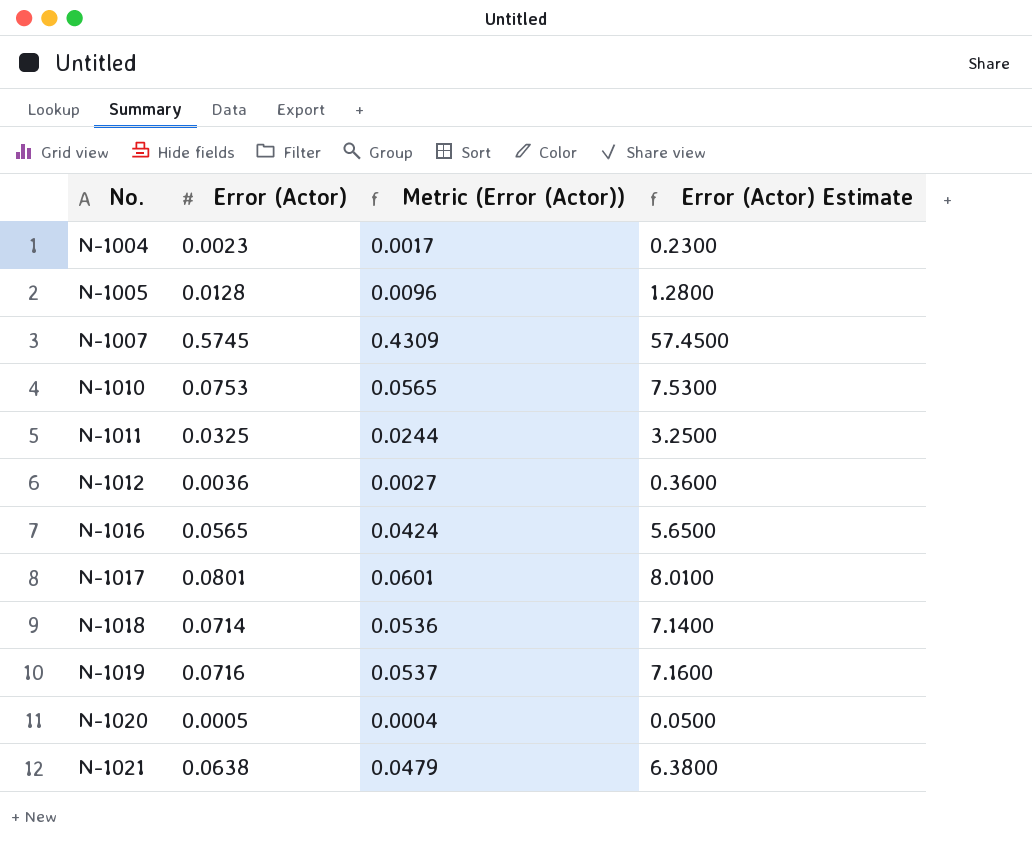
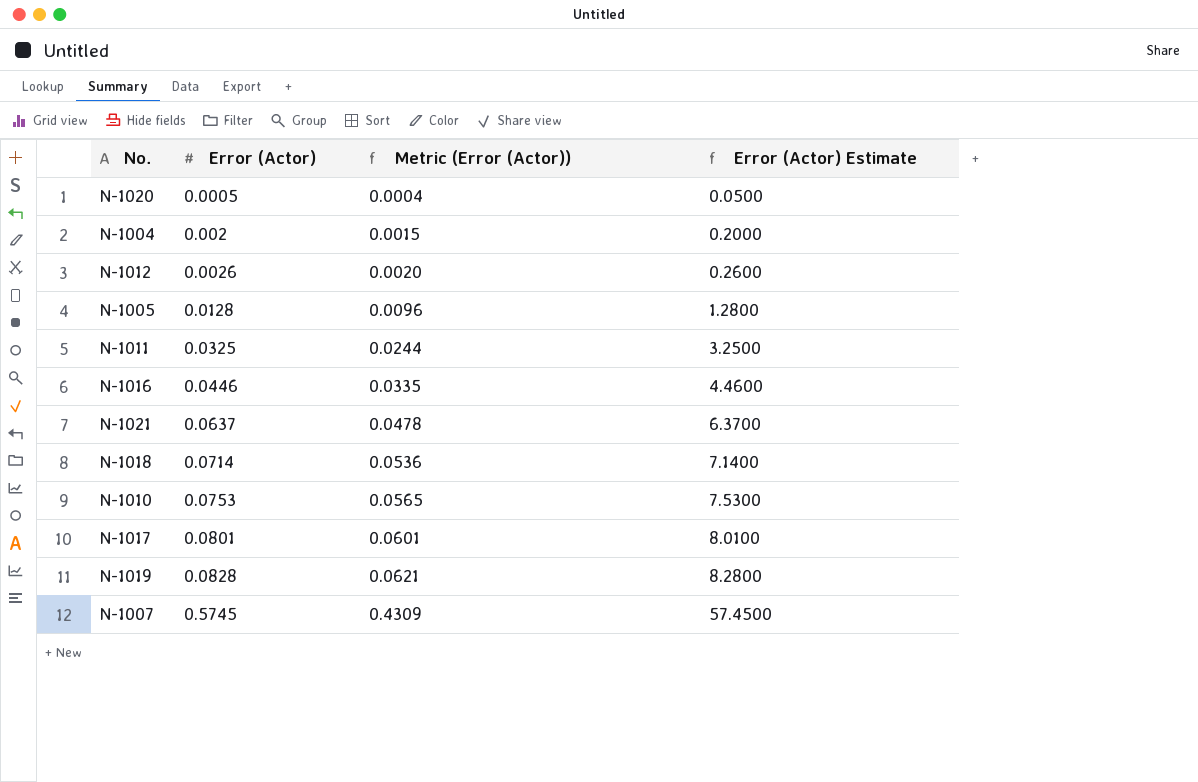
row order: No. ascending -> Error (Actor) ascending
N-1004 | Error (Actor): 0.0023 -> 0.002
N-1004 | Metric (Error (Actor)): 0.0017 -> 0.0015
N-1004 | Error (Actor) Estimate: 0.2300 -> 0.2000
N-1012 | Error (Actor): 0.0036 -> 0.0026
N-1012 | Metric (Error (Actor)): 0.0027 -> 0.0020
N-1012 | Error (Actor) Estimate: 0.3600 -> 0.2600
N-1016 | Error (Actor): 0.0565 -> 0.0446
N-1016 | Metric (Error (Actor)): 0.0424 -> 0.0335
N-1016 | Error (Actor) Estimate: 5.6500 -> 4.4600
N-1021 | Error (Actor): 0.0638 -> 0.0637
N-1021 | Metric (Error (Actor)): 0.0479 -> 0.0478
N-1021 | Error (Actor) Estimate: 6.3800 -> 6.3700
N-1019 | Error (Actor): 0.0716 -> 0.0828
N-1019 | Metric (Error (Actor)): 0.0537 -> 0.0621
N-1019 | Error (Actor) Estimate: 7.1600 -> 8.2800

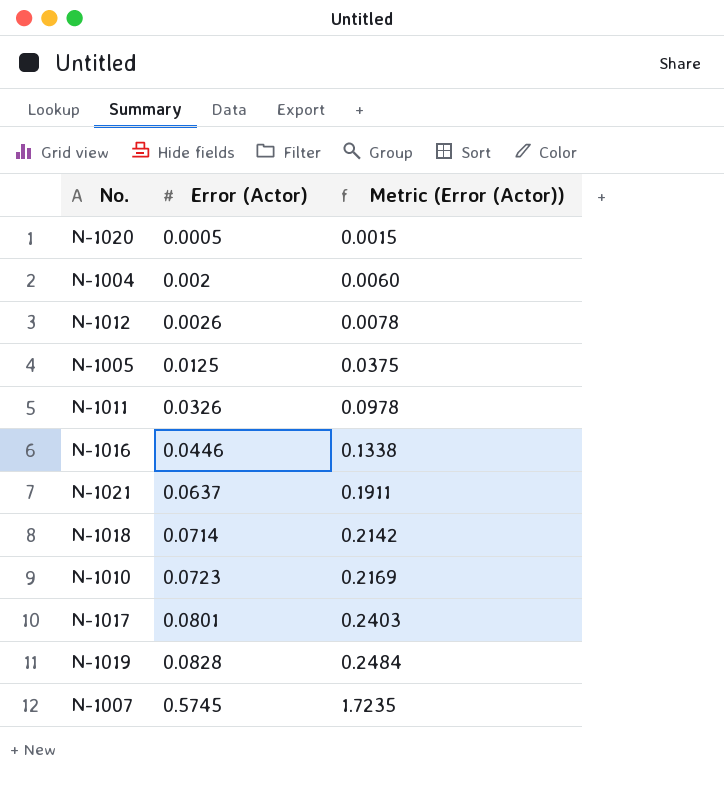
column Error (Actor) Estimate | formula: [Error (Actor)] * 100 -> none
column Metric (Error (Actor)) | formula: [Error (Actor)] * 0.75 -> [Error (Actor)] * 3
N-1005 | Error (Actor): 0.0128 -> 0.0125
N-1011 | Error (Actor): 0.0325 -> 0.0326
N-1010 | Error (Actor): 0.0753 -> 0.0723

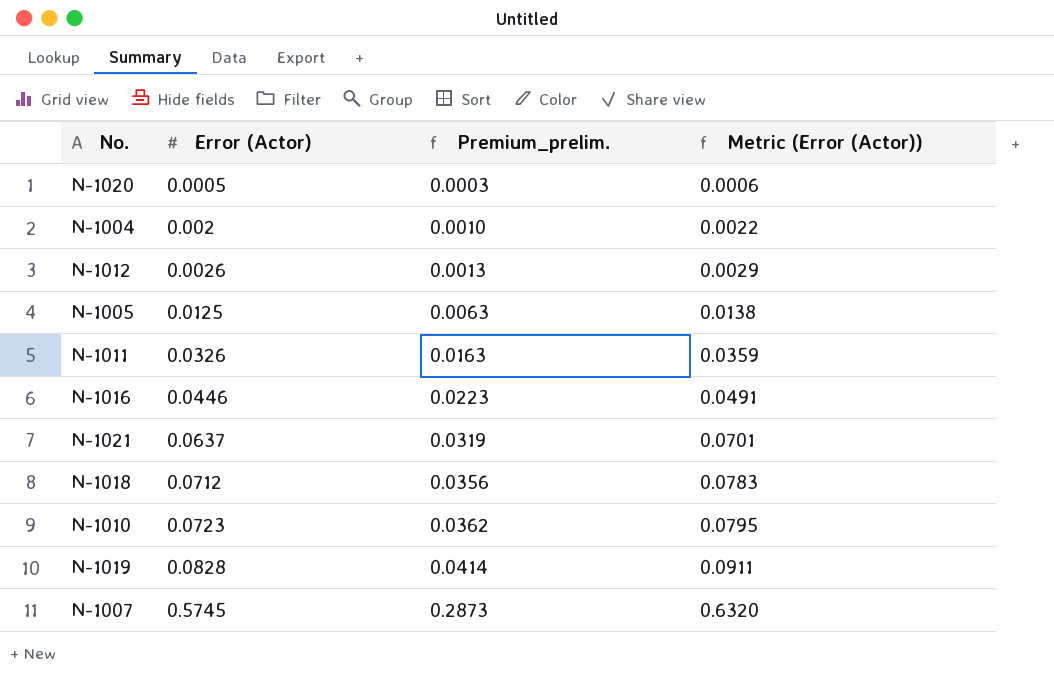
column Premium_prelim. | formula: none -> [Error (Actor)] * 0.5
column Metric (Error (Actor)) | formula: [Error (Actor)] * 3 -> [Error (Actor)] * 1.1
row N-1017: 0.0801 | 0.2403 -> none
N-1018 | Error (Actor): 0.0714 -> 0.0712

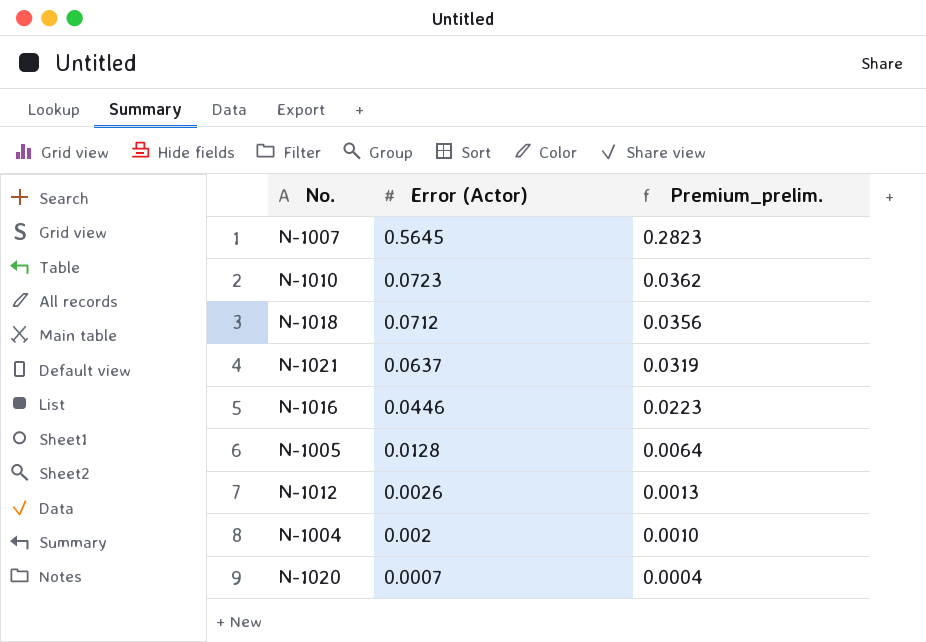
row order: Error (Actor) ascending -> Error (Actor) descending
column Metric (Error (Actor)) | formula: [Error (Actor)] * 1.1 -> none
row N-1011: 0.0326 | 0.0163 | 0.0359 -> none
row N-1019: 0.0828 | 0.0414 | 0.0911 -> none
N-1007 | Error (Actor): 0.5745 -> 0.5645
N-1007 | Premium_prelim.: 0.2873 -> 0.2823
N-1005 | Error (Actor): 0.0125 -> 0.0128
N-1005 | Premium_prelim.: 0.0063 -> 0.0064
N-1020 | Error (Actor): 0.0005 -> 0.0007
N-1020 | Premium_prelim.: 0.0003 -> 0.0004

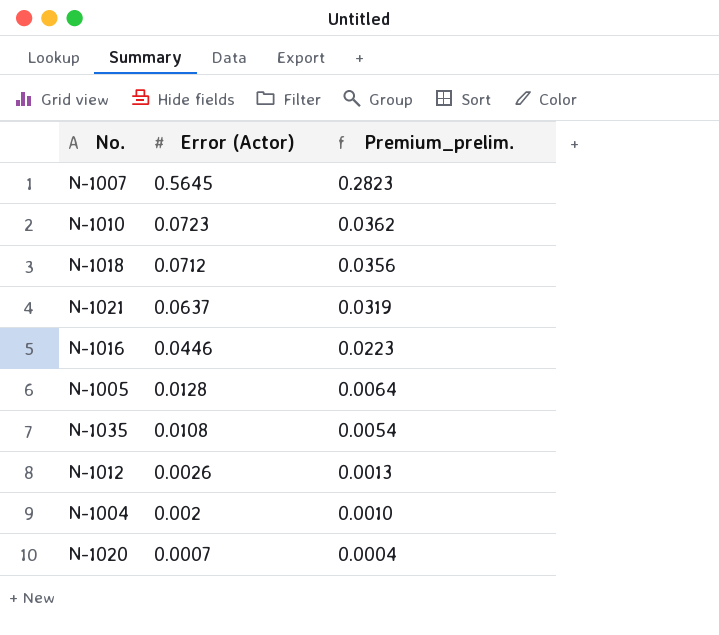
row N-1035: none -> 0.0108 | 0.0054

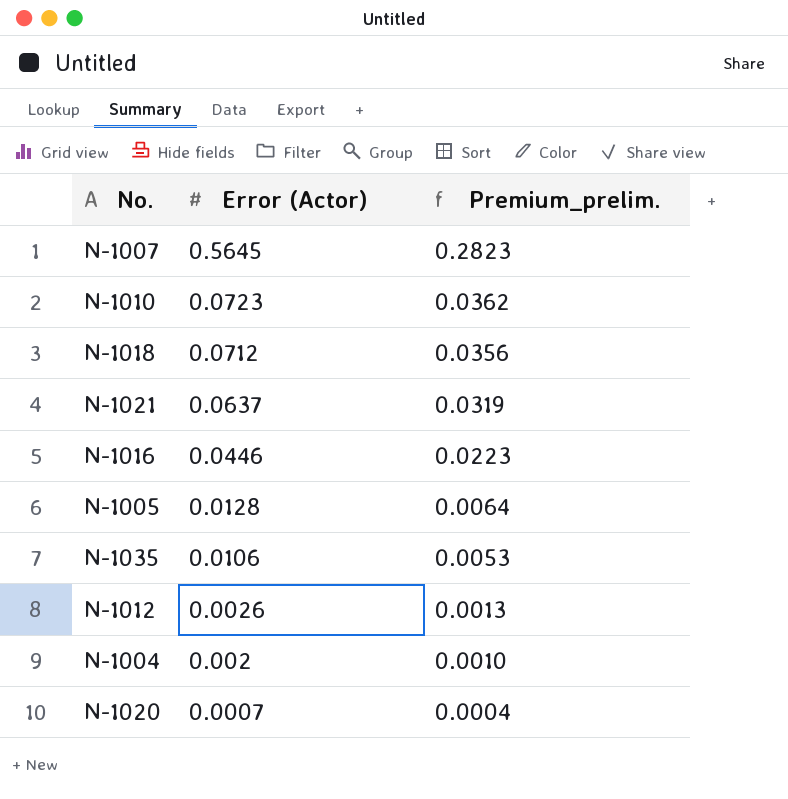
N-1035 | Error (Actor): 0.0108 -> 0.0106
N-1035 | Premium_prelim.: 0.0054 -> 0.0053

